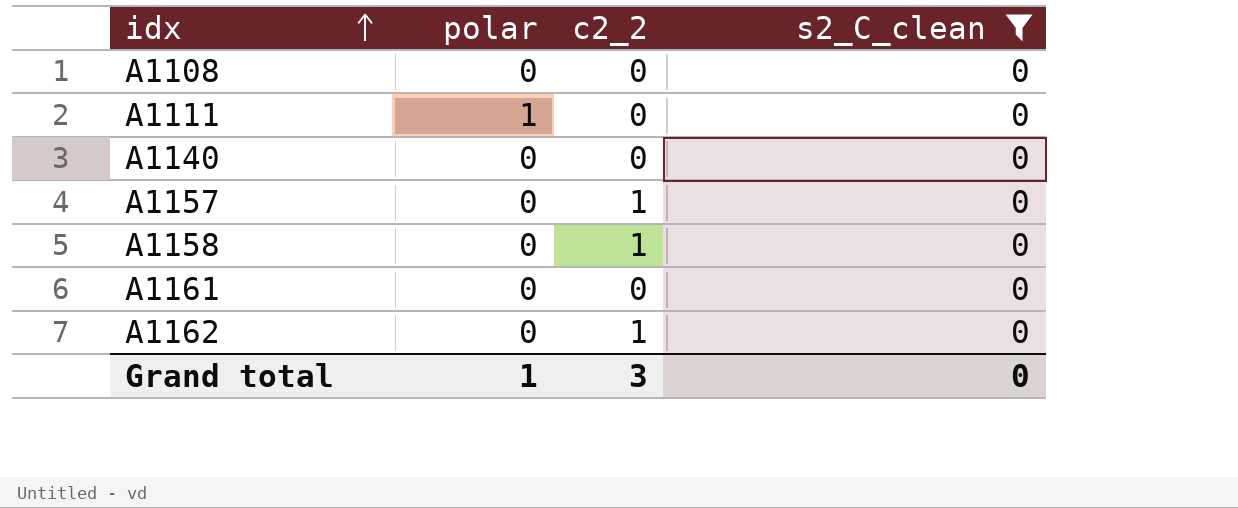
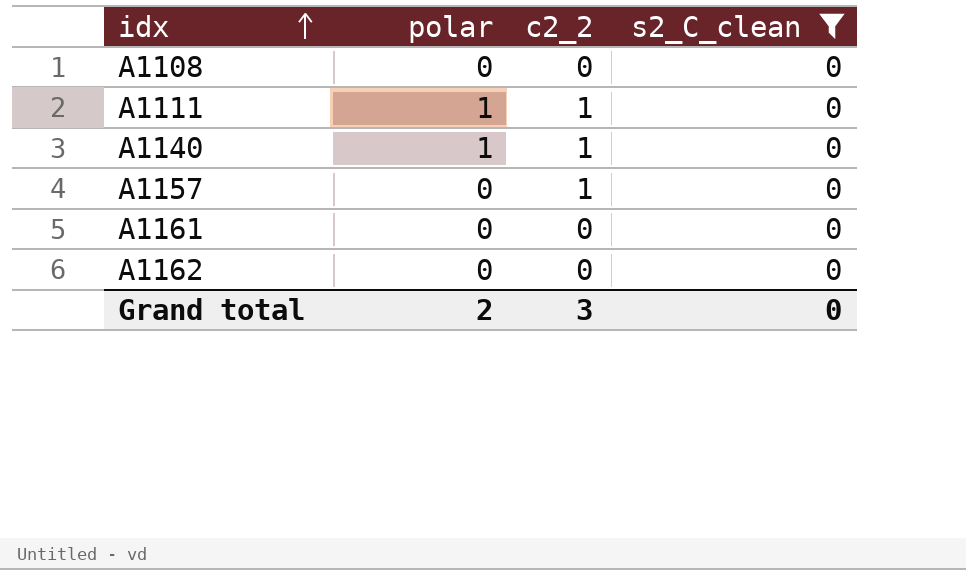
row A1158: 0 | 1 | 0 -> none
A1111 | c2_2: 0 -> 1
A1140 | polar: 0 -> 1
A1140 | c2_2: 0 -> 1
A1162 | c2_2: 1 -> 0
Grand total | polar: 1 -> 2

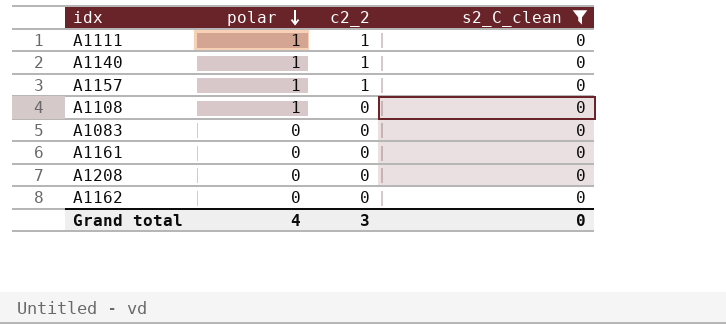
row order: idx ascending -> polar descending
A1157 | polar: 0 -> 1
A1108 | polar: 0 -> 1
row A1083: none -> 0 | 0 | 0
row A1208: none -> 0 | 0 | 0
Grand total | polar: 2 -> 4

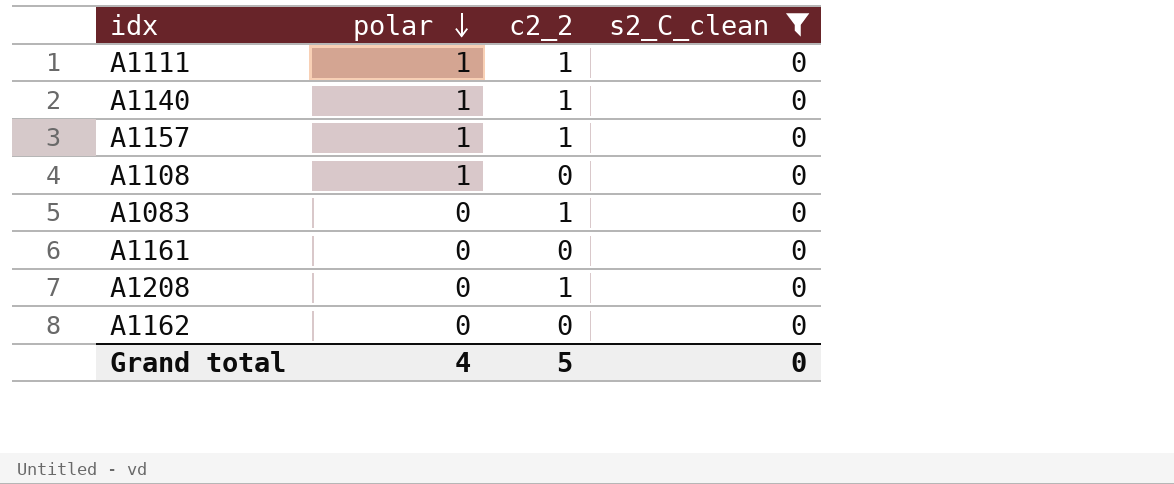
A1083 | c2_2: 0 -> 1
A1208 | c2_2: 0 -> 1
Grand total | c2_2: 3 -> 5

